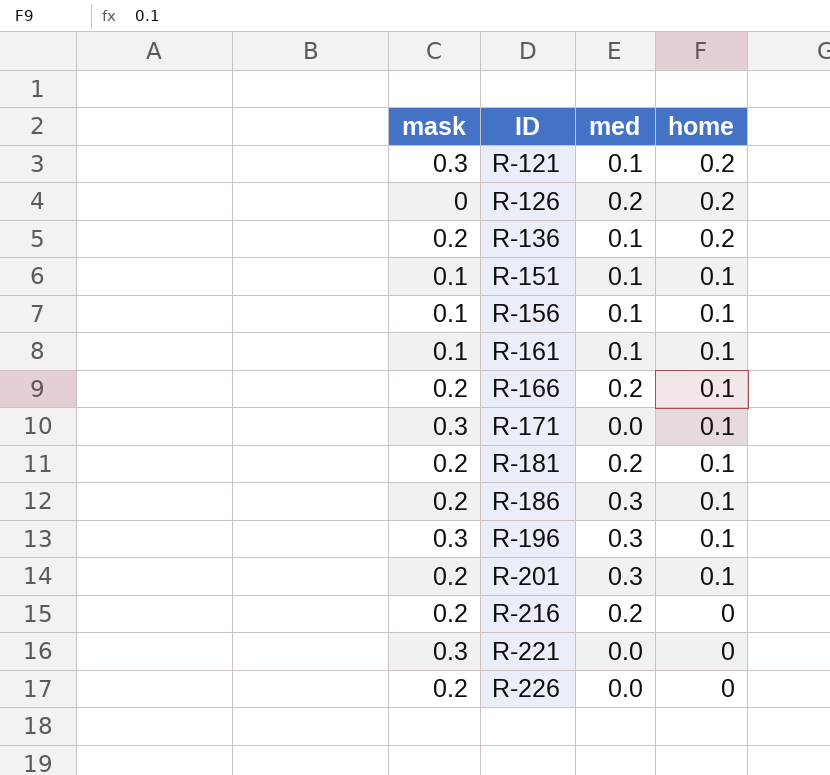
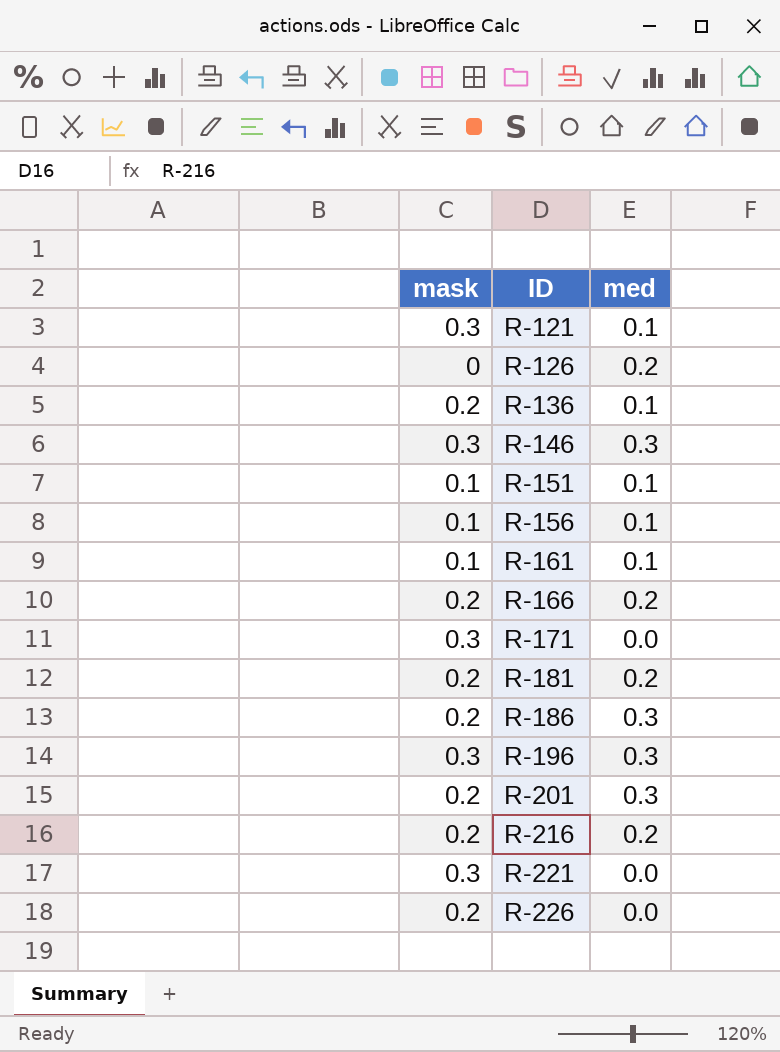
column home | position: 4 -> none
row R-146: none -> 0.3 | 0.3

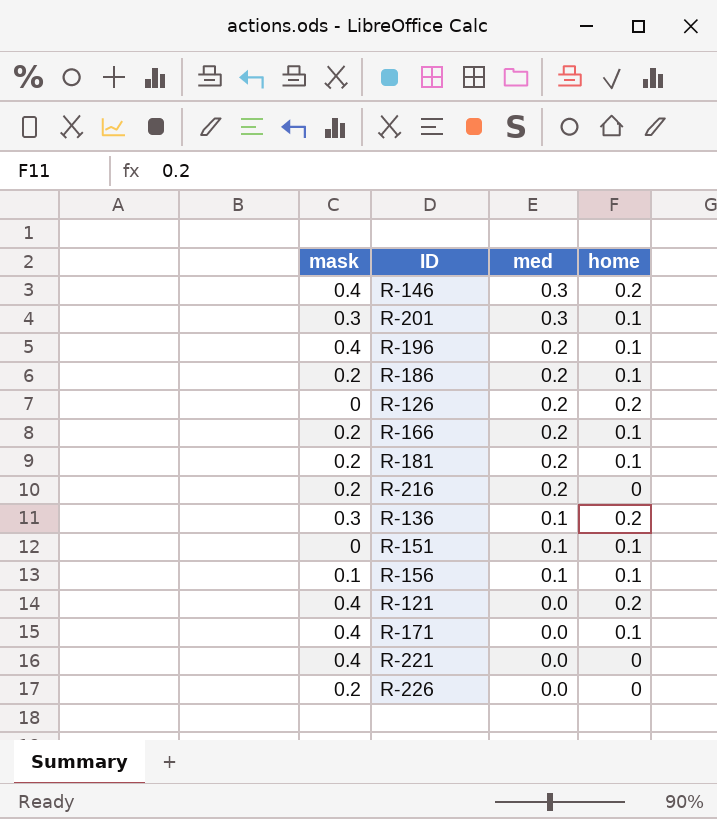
row order: ID ascending -> med descending
column home | position: none -> 4
row R-161: 0.1 | 0.1 -> none
R-146 | mask: 0.3 -> 0.4
R-201 | mask: 0.2 -> 0.3
R-196 | mask: 0.3 -> 0.4
R-196 | med: 0.3 -> 0.2
R-186 | med: 0.3 -> 0.2
R-136 | mask: 0.2 -> 0.3
R-151 | mask: 0.1 -> 0
R-121 | mask: 0.3 -> 0.4
R-121 | med: 0.1 -> 0.0
R-171 | mask: 0.3 -> 0.4
R-221 | mask: 0.3 -> 0.4

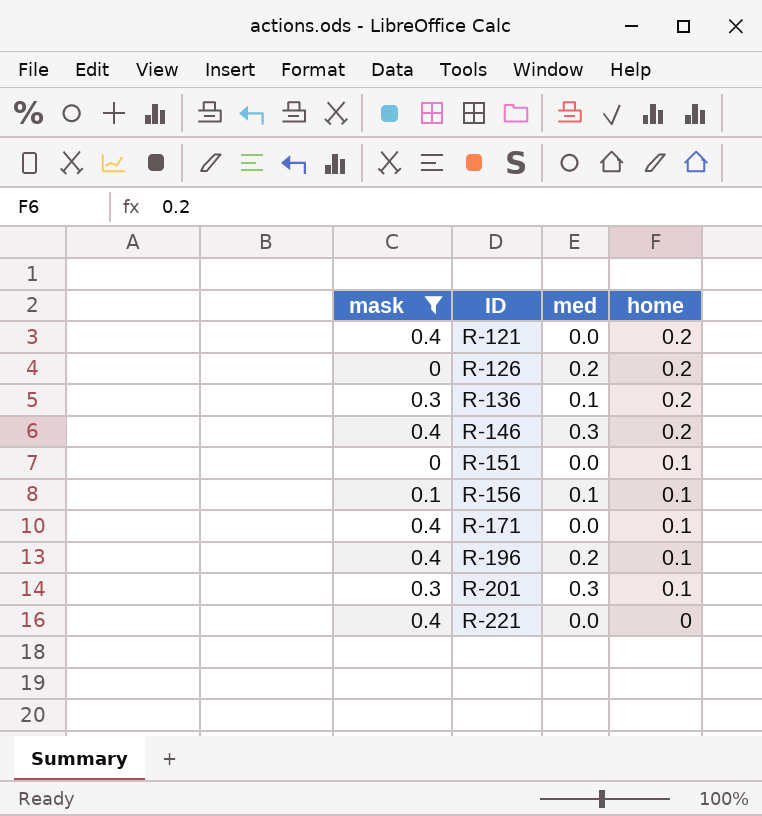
filter: none -> mask != 0.2
row order: med descending -> ID ascending
R-151 | med: 0.1 -> 0.0

